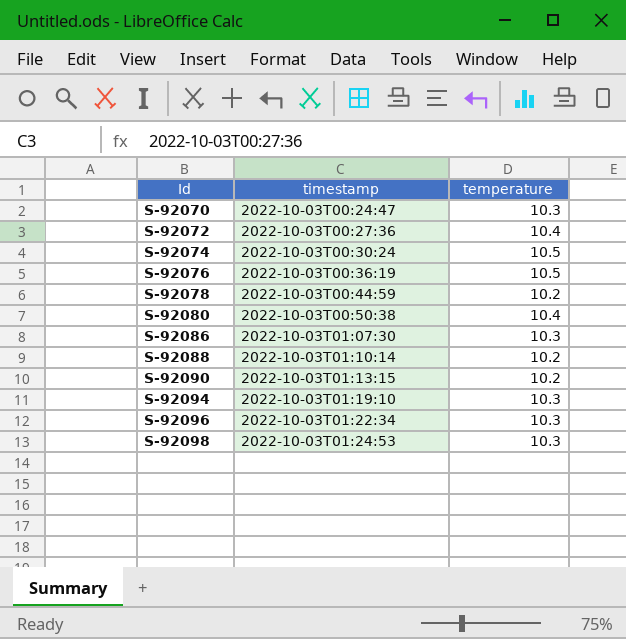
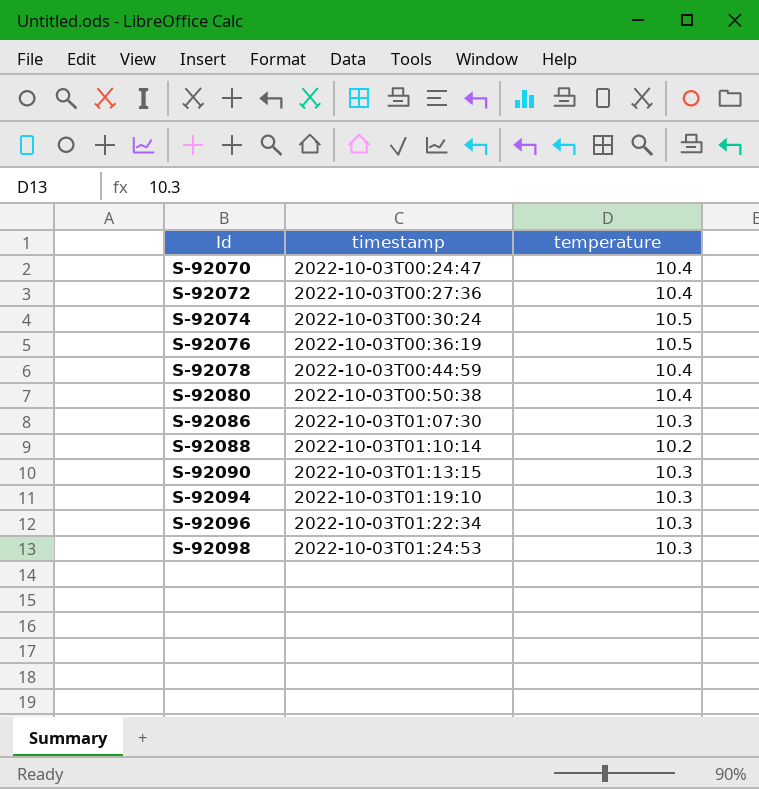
S-92070 | temperature: 10.3 -> 10.4
S-92078 | temperature: 10.2 -> 10.4
S-92090 | temperature: 10.2 -> 10.3

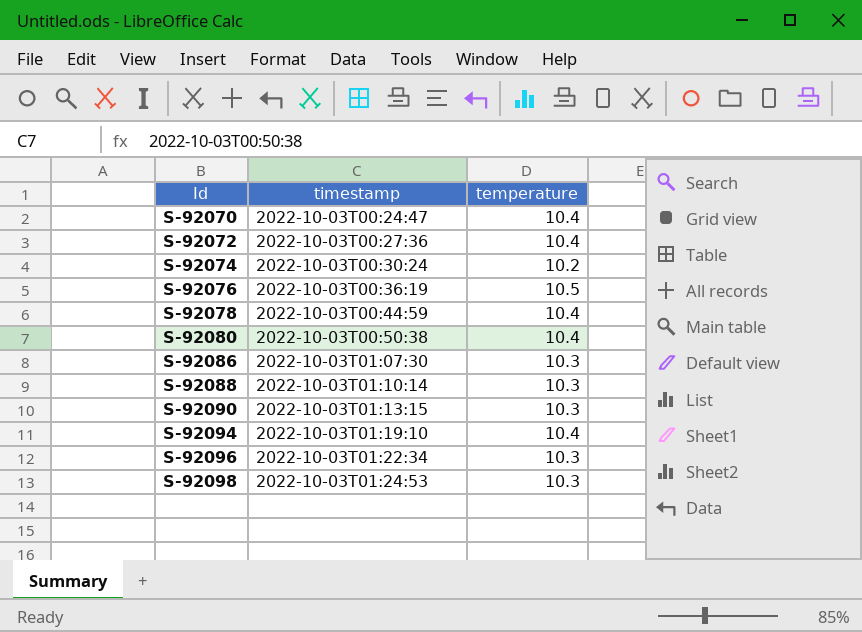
S-92074 | temperature: 10.5 -> 10.2
S-92088 | temperature: 10.2 -> 10.3
S-92094 | temperature: 10.3 -> 10.4

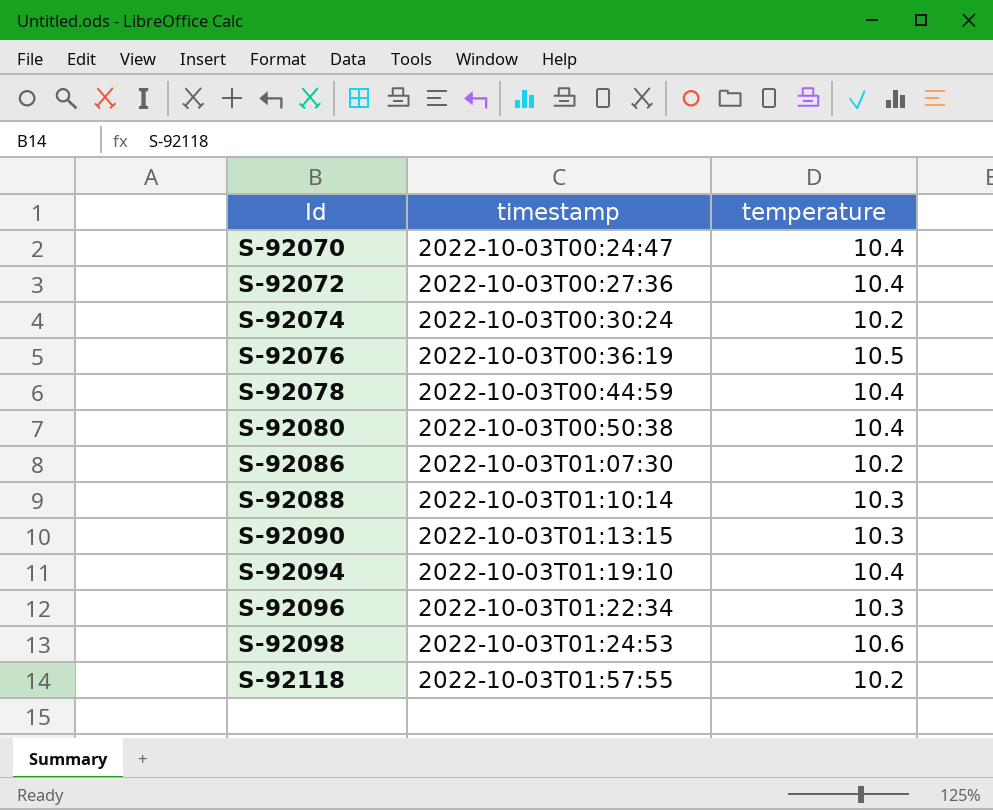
S-92086 | temperature: 10.3 -> 10.2
S-92098 | temperature: 10.3 -> 10.6
row S-92118: none -> 2022-10-03T01:57:55 | 10.2

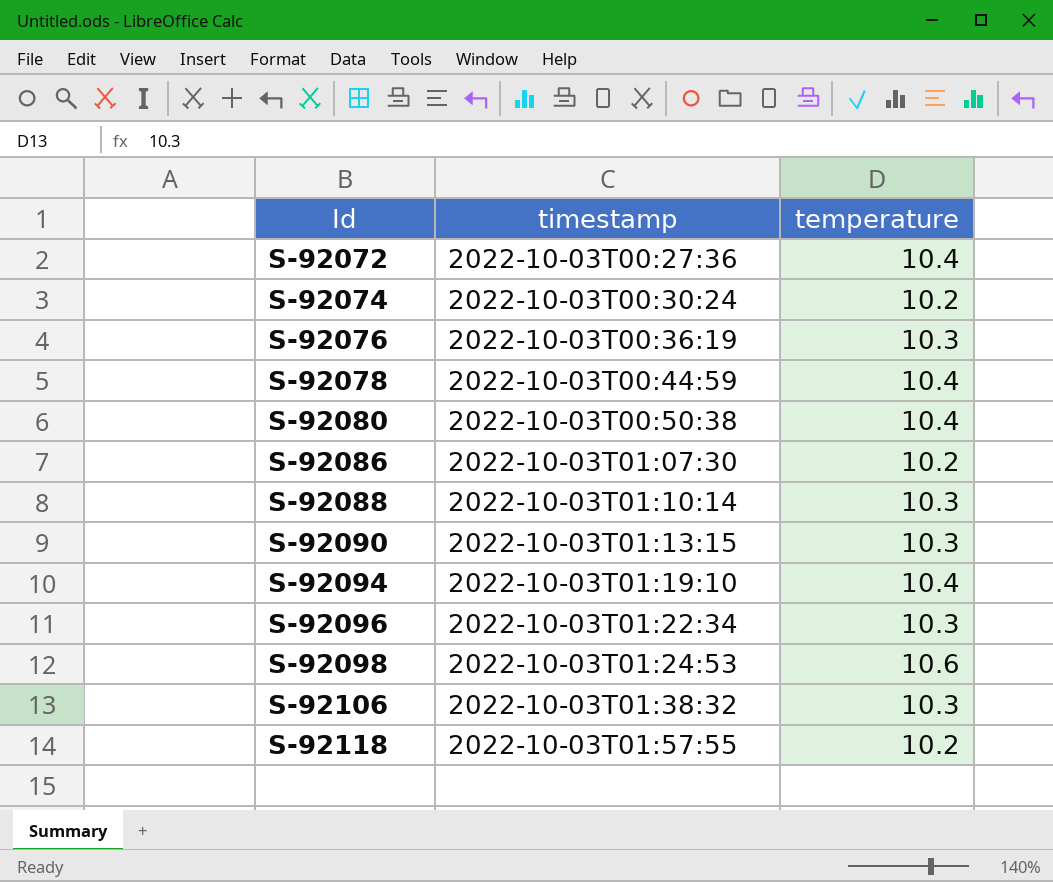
row S-92070: 2022-10-03T00:24:47 | 10.4 -> none
S-92076 | temperature: 10.5 -> 10.3
row S-92106: none -> 2022-10-03T01:38:32 | 10.3

